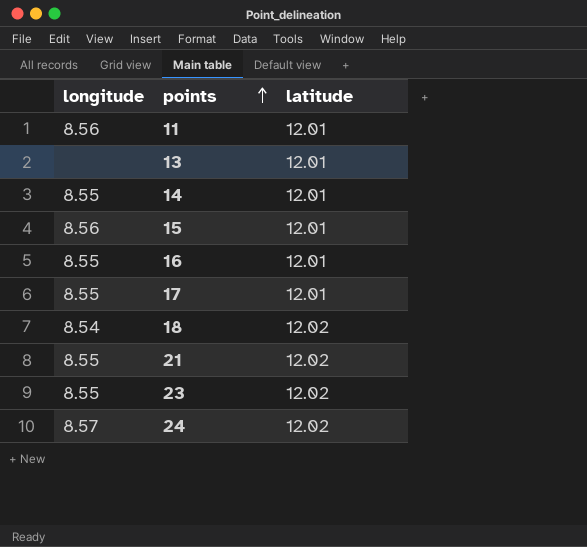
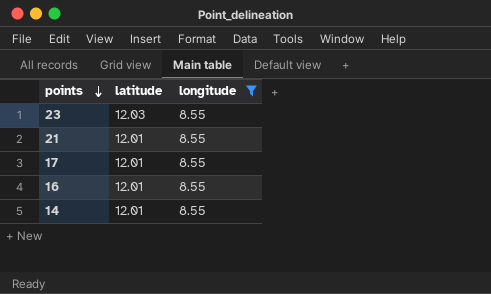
filter: none -> longitude = 8.55
row order: points ascending -> points descending
column longitude | position: 1 -> 3
23 | latitude: 12.02 -> 12.03
21 | latitude: 12.02 -> 12.01

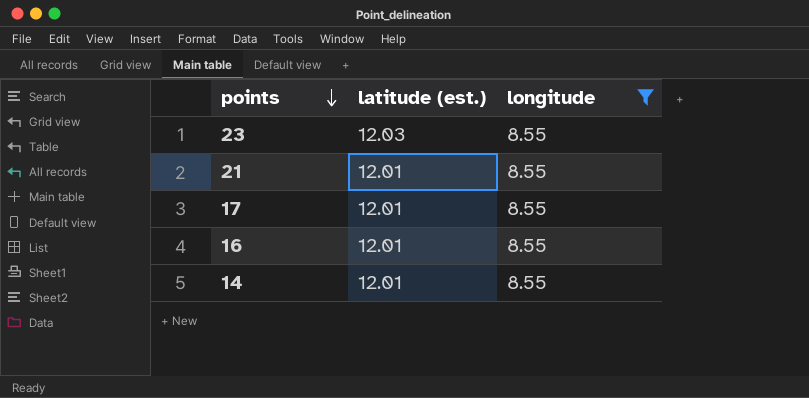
column name: latitude -> latitude (est.)

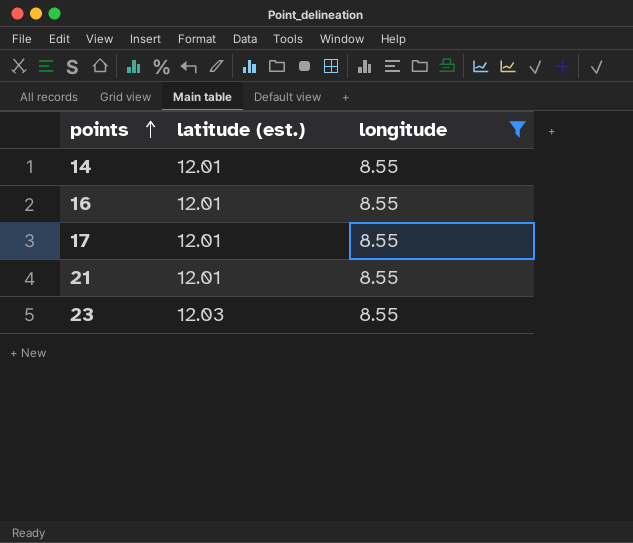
row order: points descending -> points ascending

